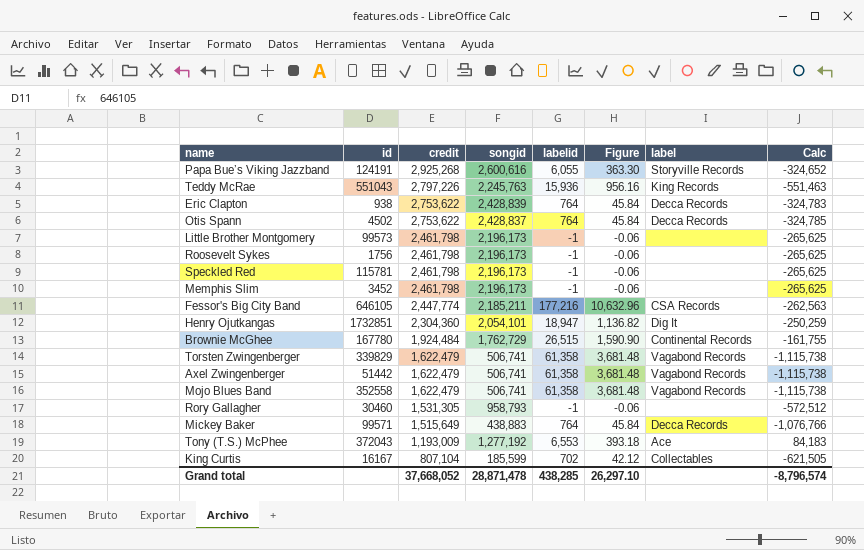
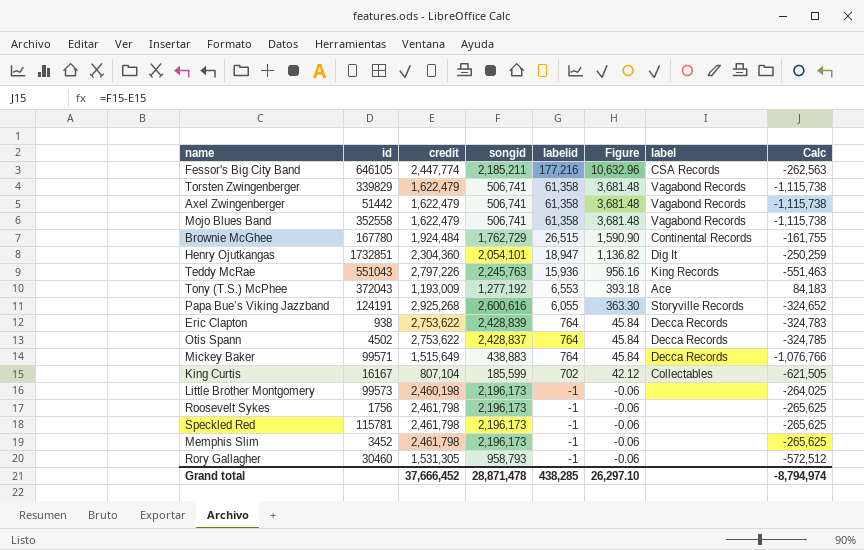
row order: credit descending -> labelid descending
Little Brother Montgomery | credit: 2,461,798 -> 2,460,198
Little Brother Montgomery | Calc: -265,625 -> -264,025
Grand total | credit: 37,668,052 -> 37,666,452
Grand total | Calc: -8,796,574 -> -8,794,974

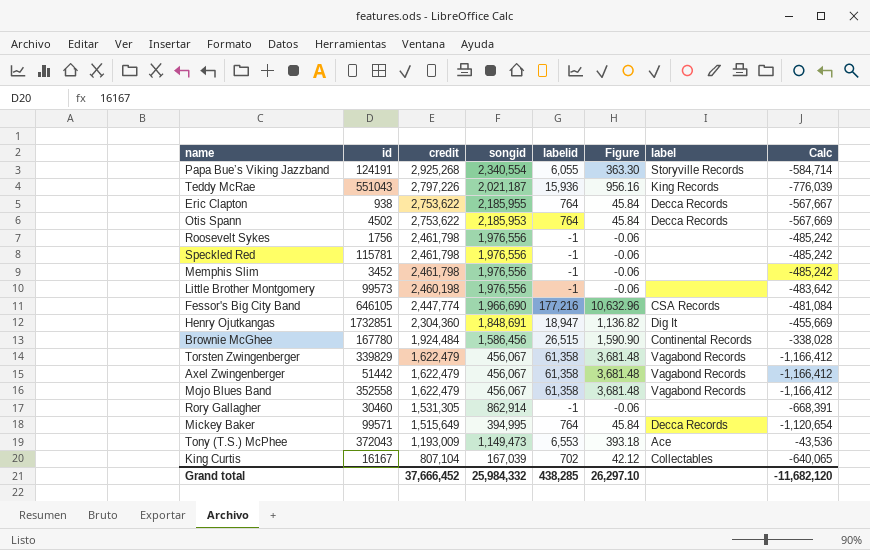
row order: labelid descending -> credit descending
Papa Bue’s Viking Jazzband | songid: 2,600,616 -> 2,340,554
Papa Bue’s Viking Jazzband | Calc: -324,652 -> -584,714
Teddy McRae | songid: 2,245,763 -> 2,021,187
Teddy McRae | Calc: -551,463 -> -776,039
Eric Clapton | songid: 2,428,839 -> 2,185,955
Eric Clapton | Calc: -324,783 -> -567,667
Otis Spann | songid: 2,428,837 -> 2,185,953
Otis Spann | Calc: -324,785 -> -567,669
Roosevelt Sykes | songid: 2,196,173 -> 1,976,556
Roosevelt Sykes | Calc: -265,625 -> -485,242
Speckled Red | songid: 2,196,173 -> 1,976,556
Speckled Red | Calc: -265,625 -> -485,242
Memphis Slim | songid: 2,196,173 -> 1,976,556
Memphis Slim | Calc: -265,625 -> -485,242
Little Brother Montgomery | songid: 2,196,173 -> 1,976,556
Little Brother Montgomery | Calc: -264,025 -> -483,642
Fessor's Big City Band | songid: 2,185,211 -> 1,966,690
Fessor's Big City Band | Calc: -262,563 -> -481,084
Henry Ojutkangas | songid: 2,054,101 -> 1,848,691
Henry Ojutkangas | Calc: -250,259 -> -455,669
Brownie McGhee | songid: 1,762,729 -> 1,586,456
Brownie McGhee | Calc: -161,755 -> -338,028
Torsten Zwingenberger | songid: 506,741 -> 456,067
Torsten Zwingenberger | Calc: -1,115,738 -> -1,166,412
Axel Zwingenberger | songid: 506,741 -> 456,067
Axel Zwingenberger | Calc: -1,115,738 -> -1,166,412
Mojo Blues Band | songid: 506,741 -> 456,067
Mojo Blues Band | Calc: -1,115,738 -> -1,166,412
Rory Gallagher | songid: 958,793 -> 862,914
Rory Gallagher | Calc: -572,512 -> -668,391
Mickey Baker | songid: 438,883 -> 394,995
Mickey Baker | Calc: -1,076,766 -> -1,120,654
Tony (T.S.) McPhee | songid: 1,277,192 -> 1,149,473
Tony (T.S.) McPhee | Calc: 84,183 -> -43,536
King Curtis | songid: 185,599 -> 167,039
King Curtis | Calc: -621,505 -> -640,065
Grand total | songid: 28,871,478 -> 25,984,332
Grand total | Calc: -8,794,974 -> -11,682,120

